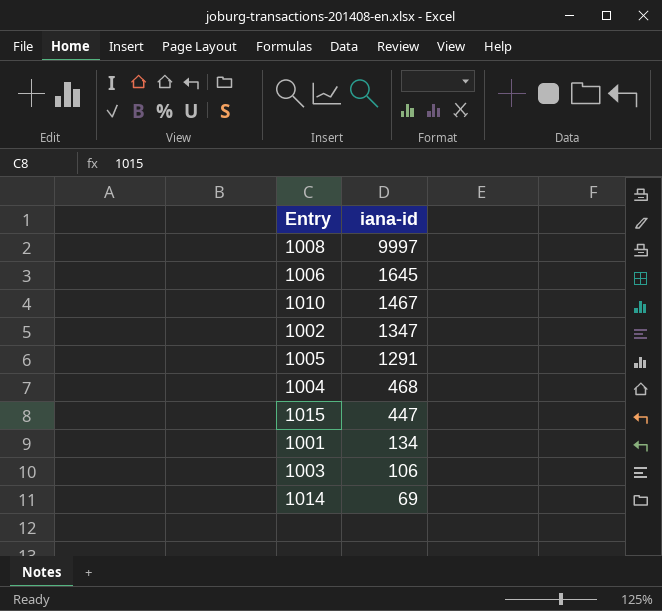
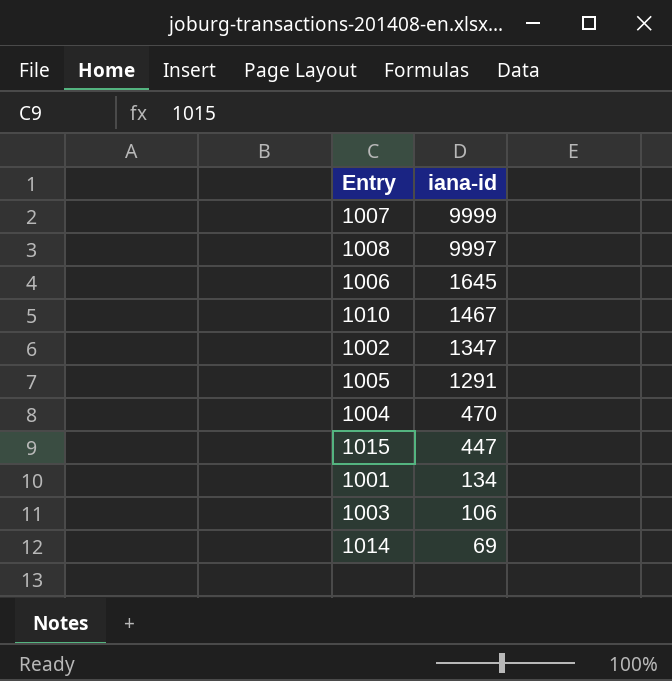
row 1007: none -> 9999
1004 | iana-id: 468 -> 470

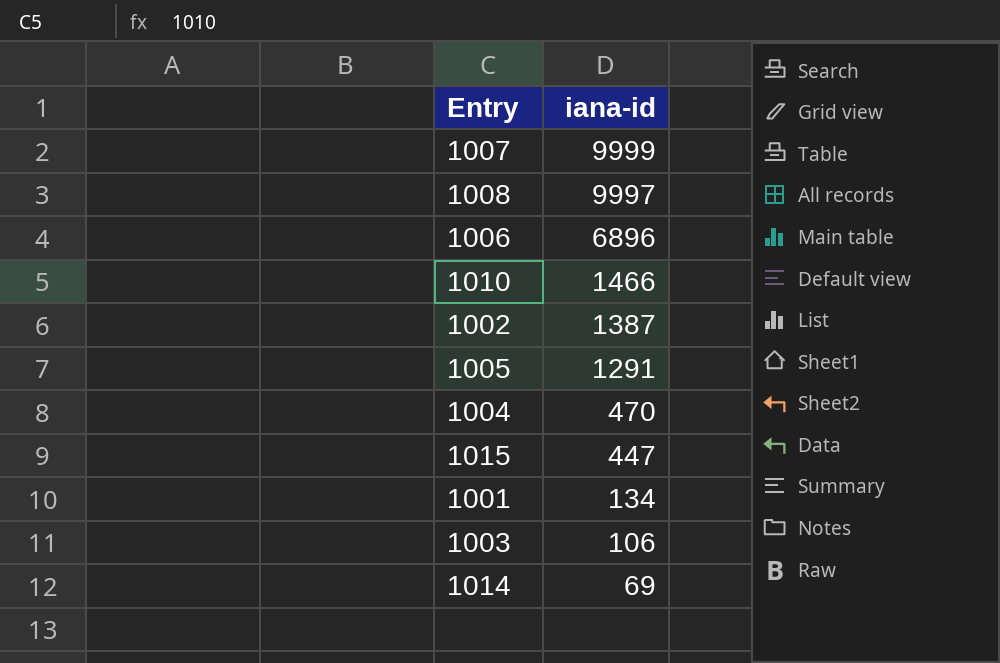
1006 | iana-id: 1645 -> 6896
1010 | iana-id: 1467 -> 1466
1002 | iana-id: 1347 -> 1387

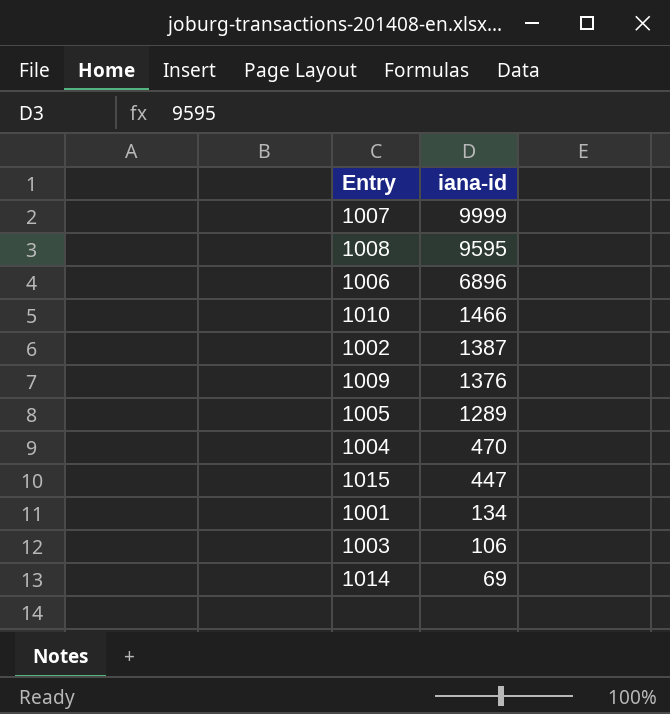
1008 | iana-id: 9997 -> 9595
row 1009: none -> 1376
1005 | iana-id: 1291 -> 1289

